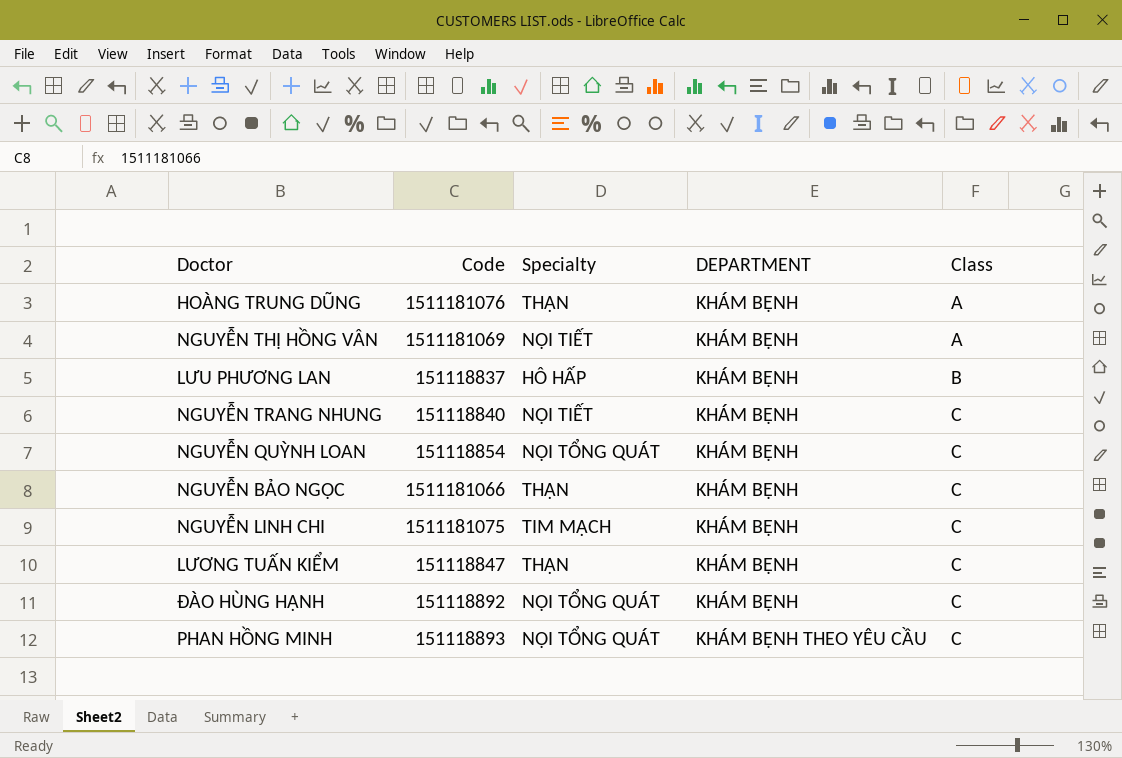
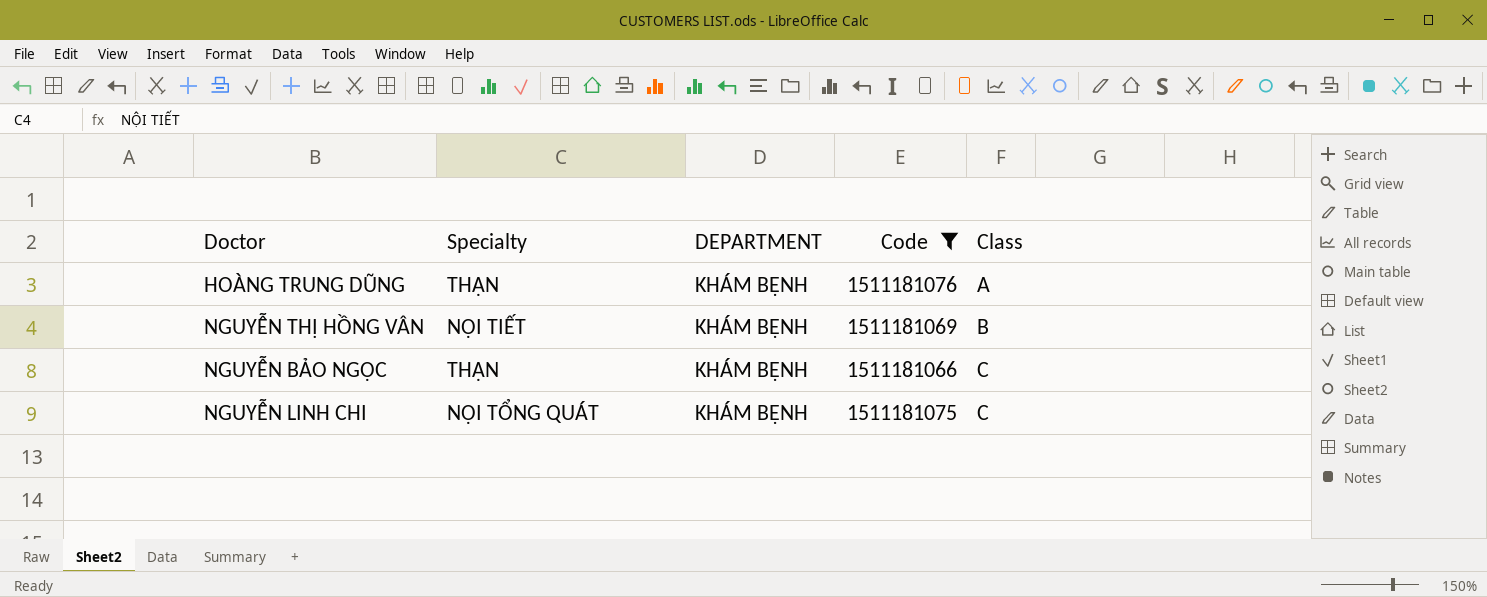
filter: none -> Code >= 1511181066
column Code | position: 2 -> 4
NGUYỄN THỊ HỒNG VÂN | Class: A -> B
NGUYỄN LINH CHI | Specialty: TIM MẠCH -> NỘI TỔNG QUÁT

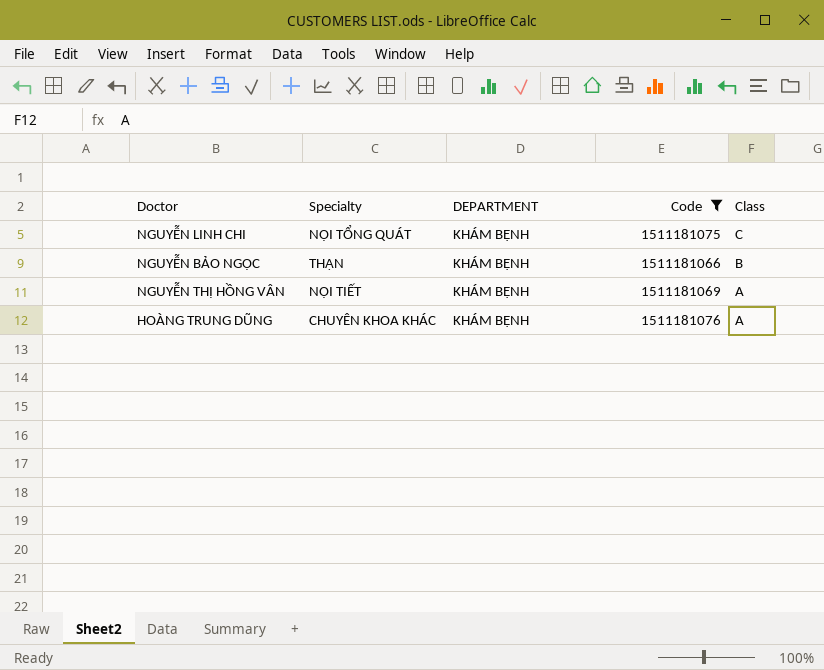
row order: Class ascending -> Class descending
NGUYỄN BẢO NGỌC | Class: C -> B
NGUYỄN THỊ HỒNG VÂN | Class: B -> A
HOÀNG TRUNG DŨNG | Specialty: THẬN -> CHUYÊN KHOA KHÁC

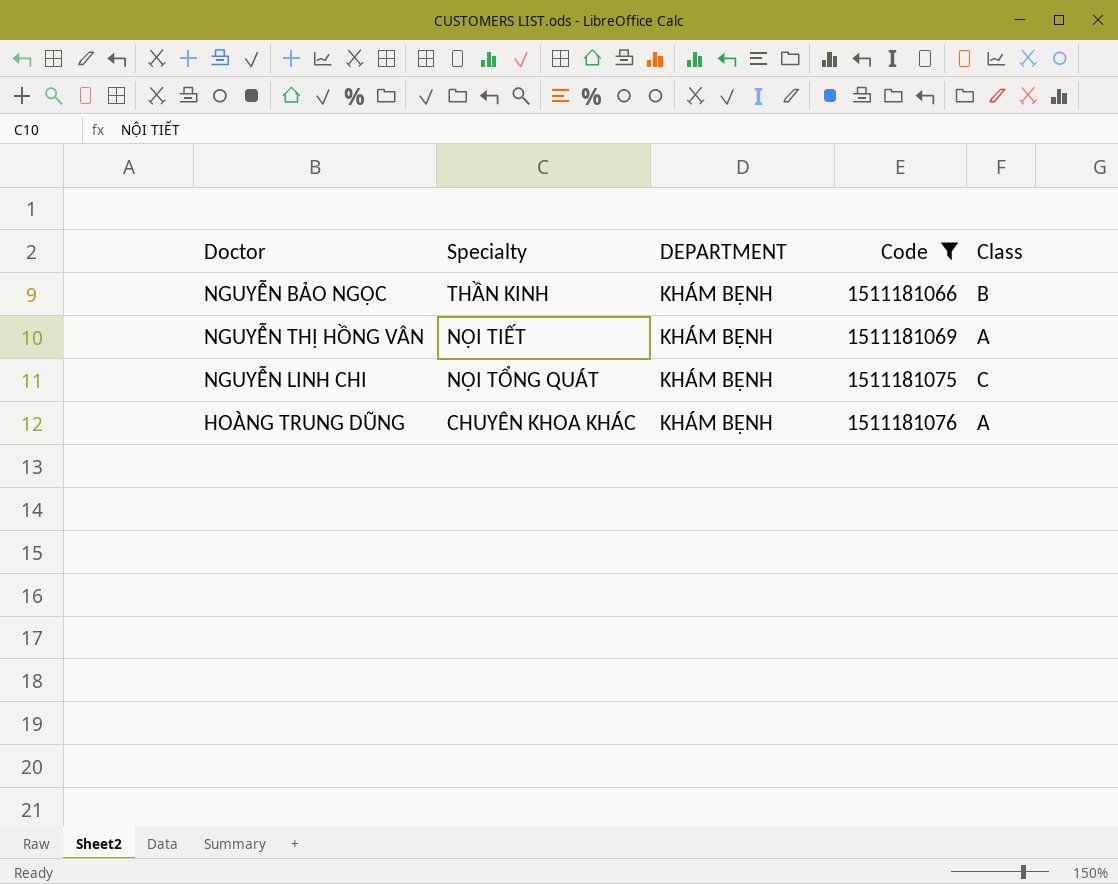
row order: Class descending -> Code ascending
NGUYỄN BẢO NGỌC | Specialty: THẬN -> THẦN KINH

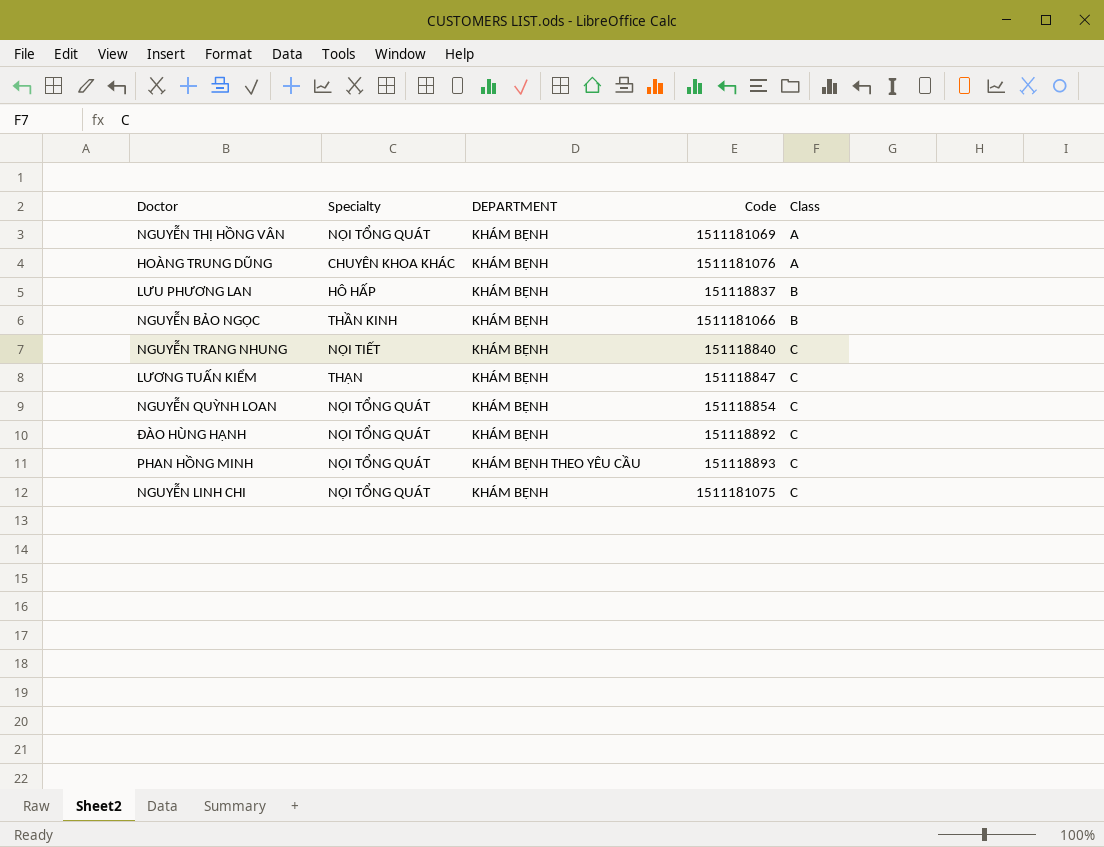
filter: Code >= 1511181066 -> none
row order: Code ascending -> Class ascending
NGUYỄN THỊ HỒNG VÂN | Specialty: NỘI TIẾT -> NỘI TỔNG QUÁT

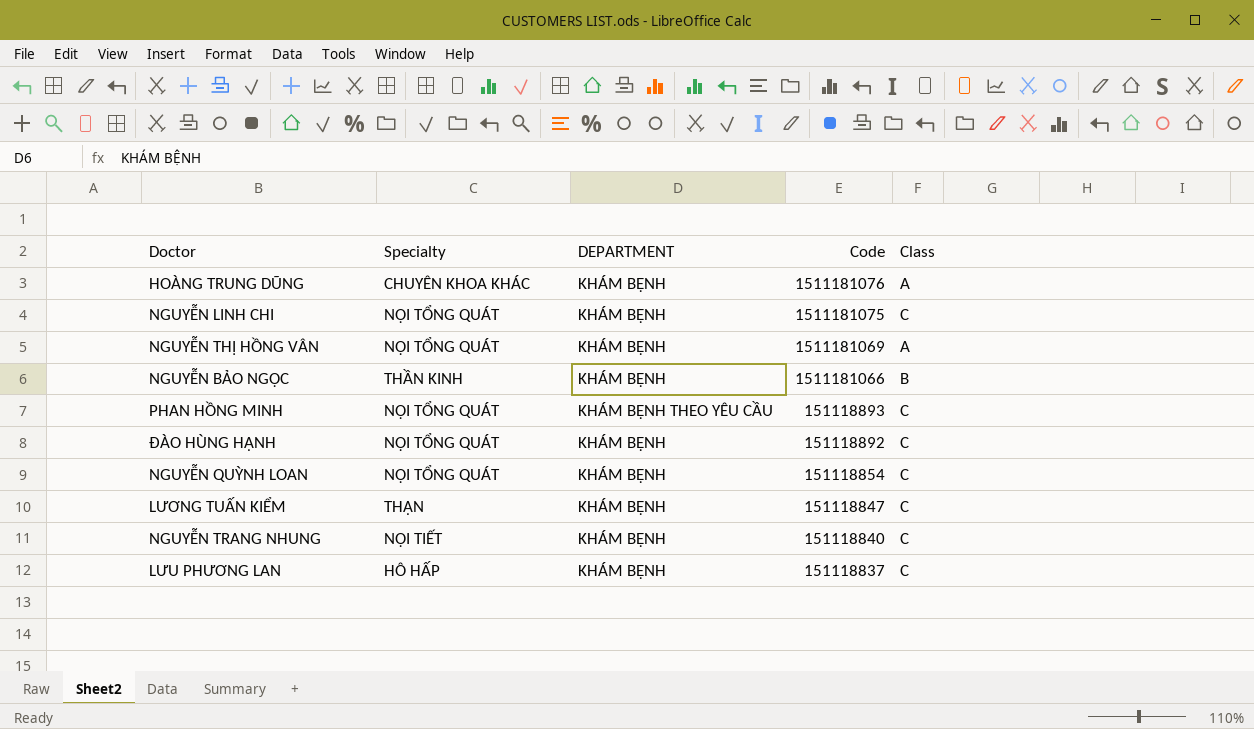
row order: Class ascending -> Code descending
LƯU PHƯƠNG LAN | Class: B -> C

